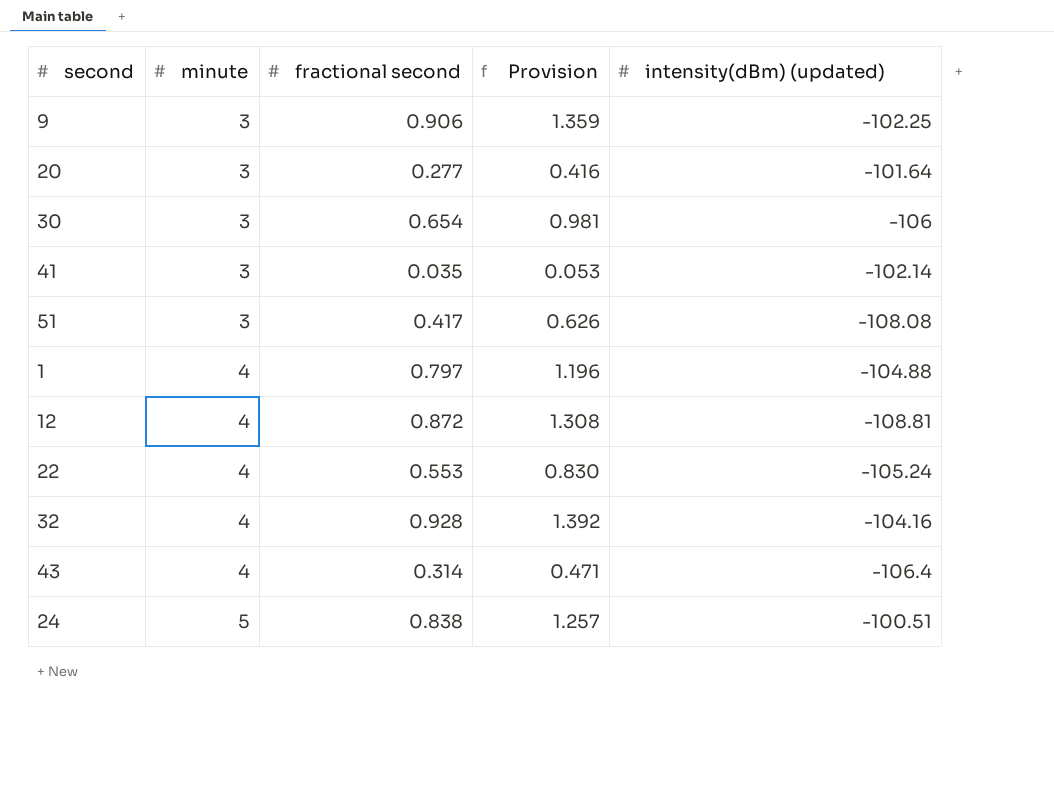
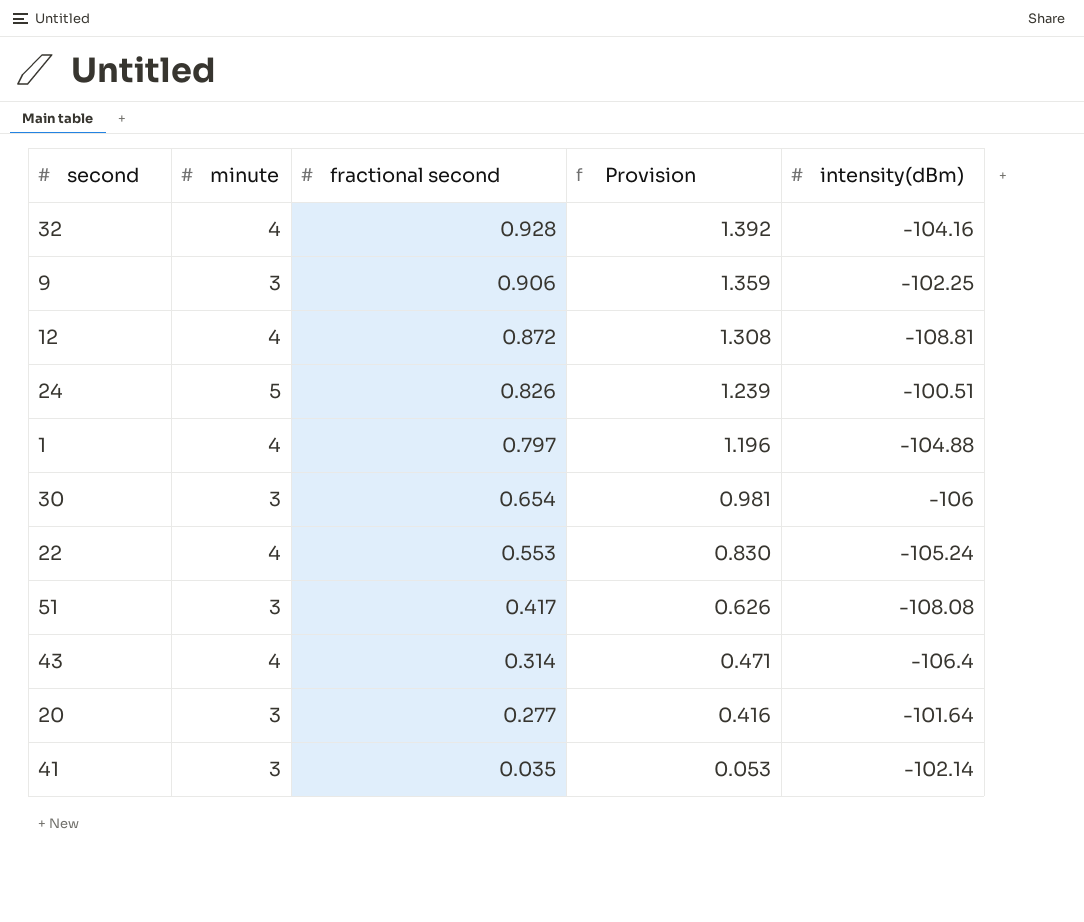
row order: minute ascending -> fractional second descending
column name: intensity(dBm) (updated) -> intensity(dBm)
24 | fractional second: 0.838 -> 0.826
24 | Provision: 1.257 -> 1.239

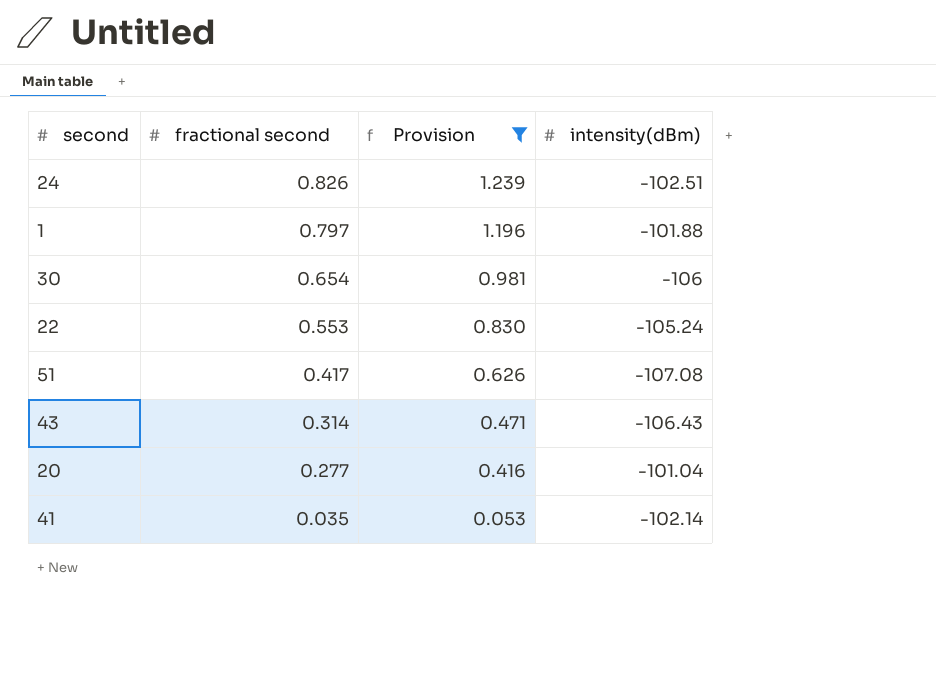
filter: none -> Provision <= 1.239
column minute | position: 2 -> none
24 | intensity(dBm): -100.51 -> -102.51
1 | intensity(dBm): -104.88 -> -101.88
51 | intensity(dBm): -108.08 -> -107.08
43 | intensity(dBm): -106.4 -> -106.43
20 | intensity(dBm): -101.64 -> -101.04

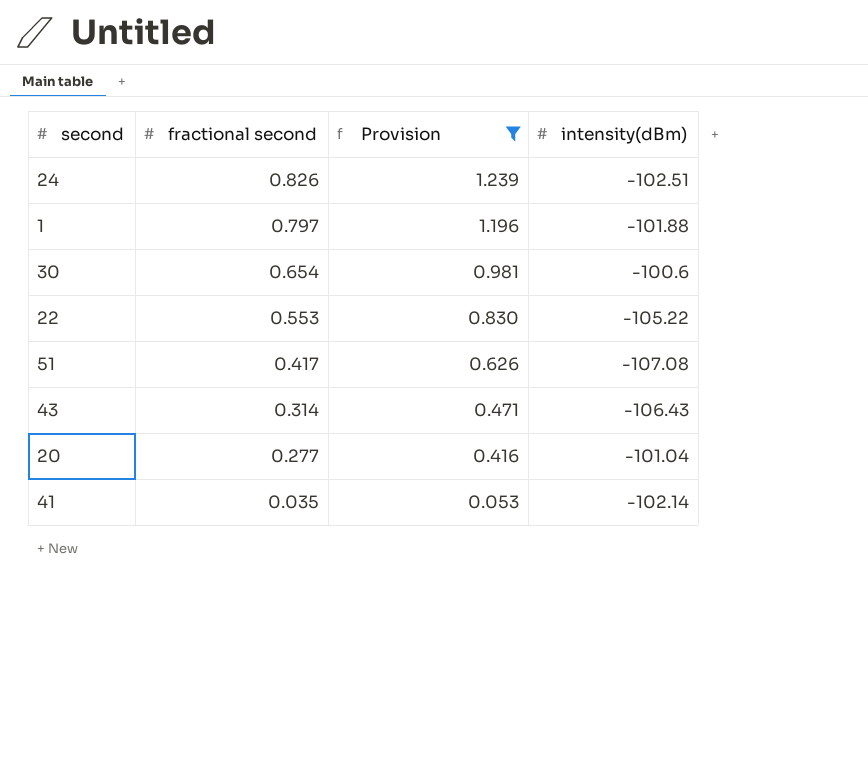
30 | intensity(dBm): -106 -> -100.6
22 | intensity(dBm): -105.24 -> -105.22

